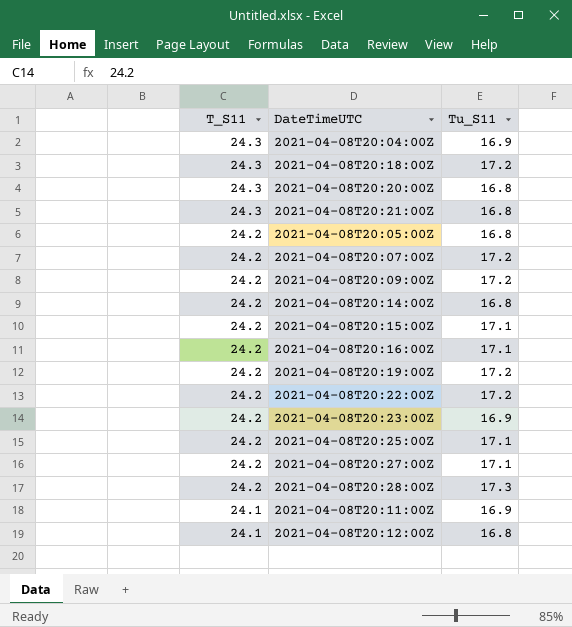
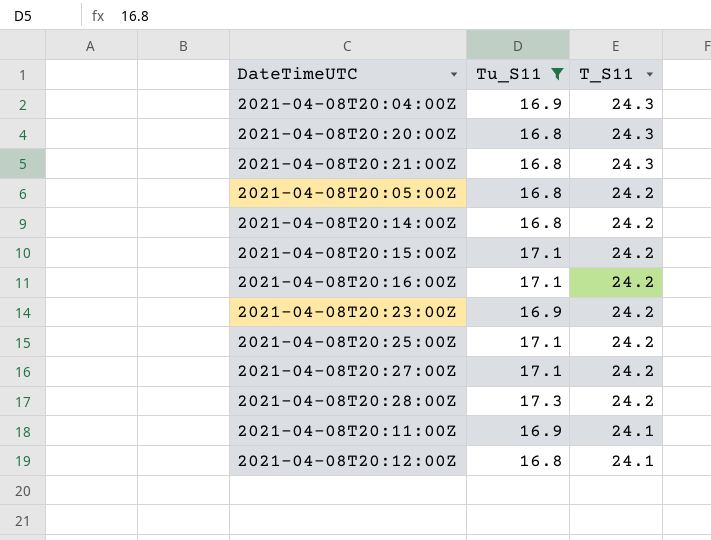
filter: none -> Tu_S11 != 17.2
column T_S11 | position: 1 -> 3

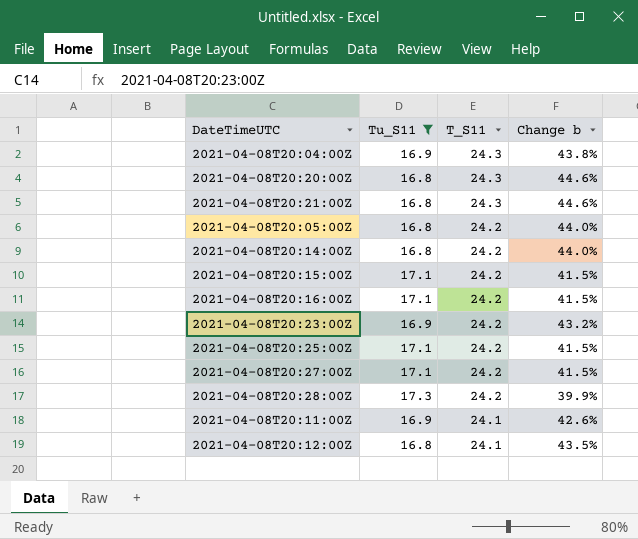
column Change b | formula: none -> ([T_S11] - [Tu_S11]) / [Tu_S11]

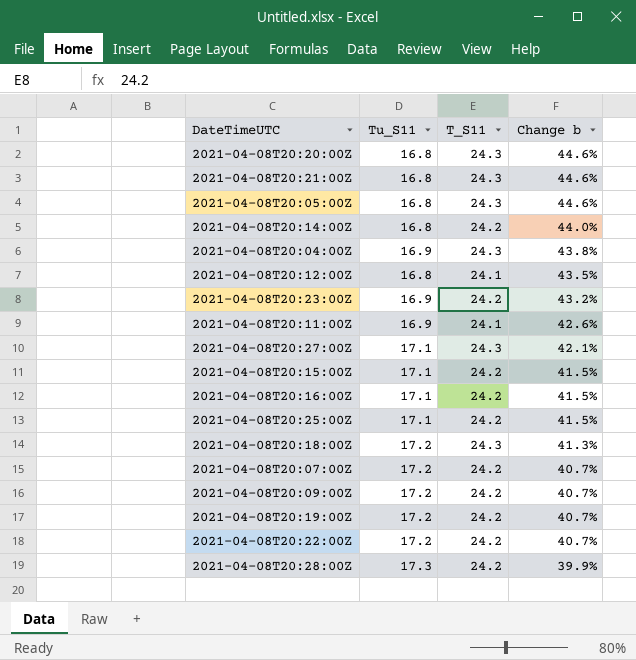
filter: Tu_S11 != 17.2 -> none
row order: T_S11 descending -> Change b descending
2021-04-08T20:05:00Z | T_S11: 24.2 -> 24.3
2021-04-08T20:05:00Z | Change b: 44.0% -> 44.6%
2021-04-08T20:27:00Z | T_S11: 24.2 -> 24.3
2021-04-08T20:27:00Z | Change b: 41.5% -> 42.1%

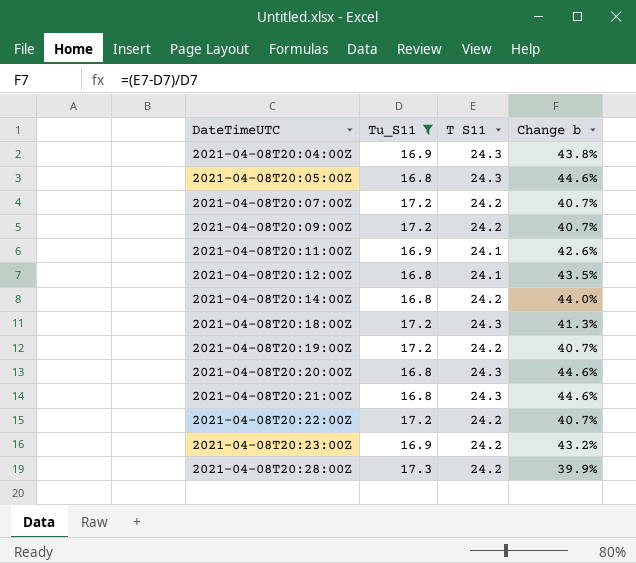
filter: none -> Tu_S11 != 17.1
row order: Change b descending -> DateTimeUTC ascending
column name: T_S11 -> T S11

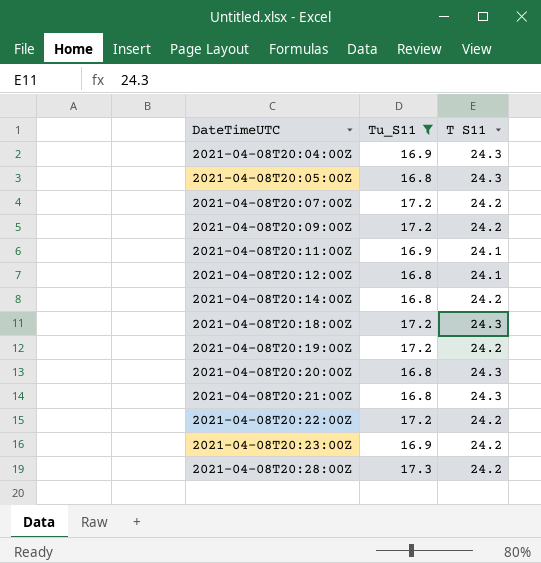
column Change b | formula: ([T S11] - [Tu_S11]) / [Tu_S11] -> none

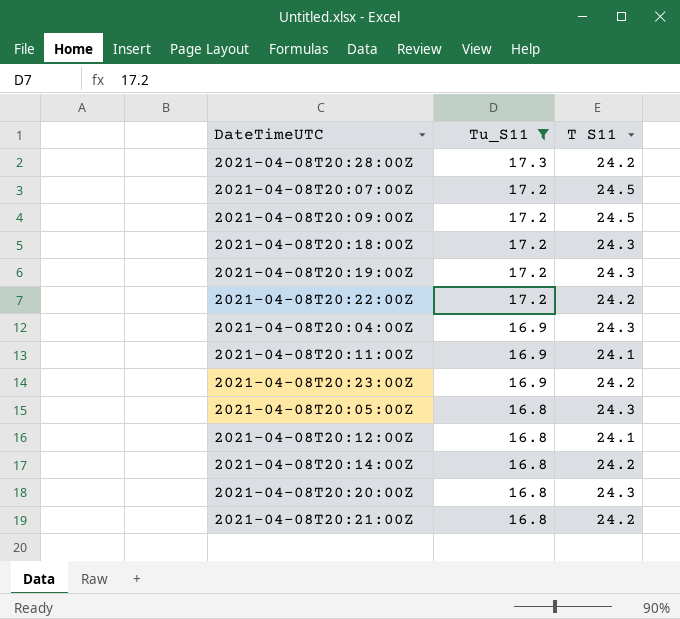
row order: DateTimeUTC ascending -> Tu_S11 descending
2021-04-08T20:07:00Z | T S11: 24.2 -> 24.5
2021-04-08T20:09:00Z | T S11: 24.2 -> 24.5
2021-04-08T20:19:00Z | T S11: 24.2 -> 24.3
2021-04-08T20:21:00Z | T S11: 24.3 -> 24.2

